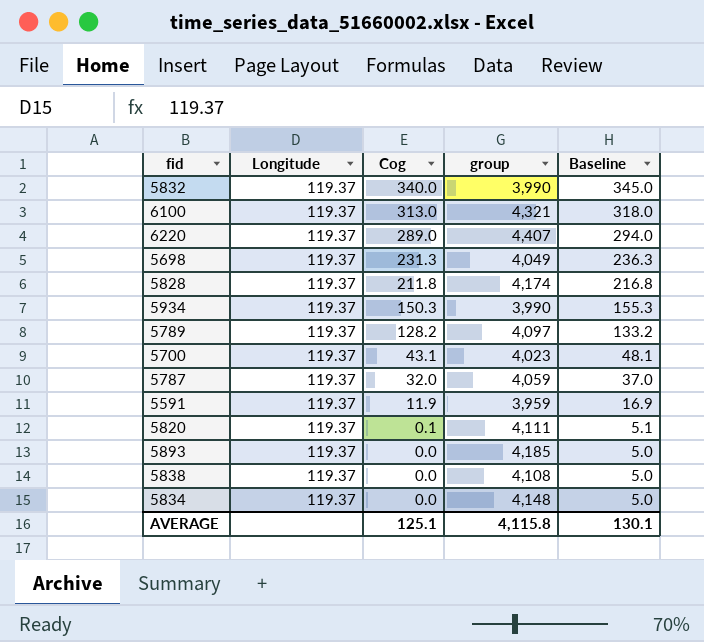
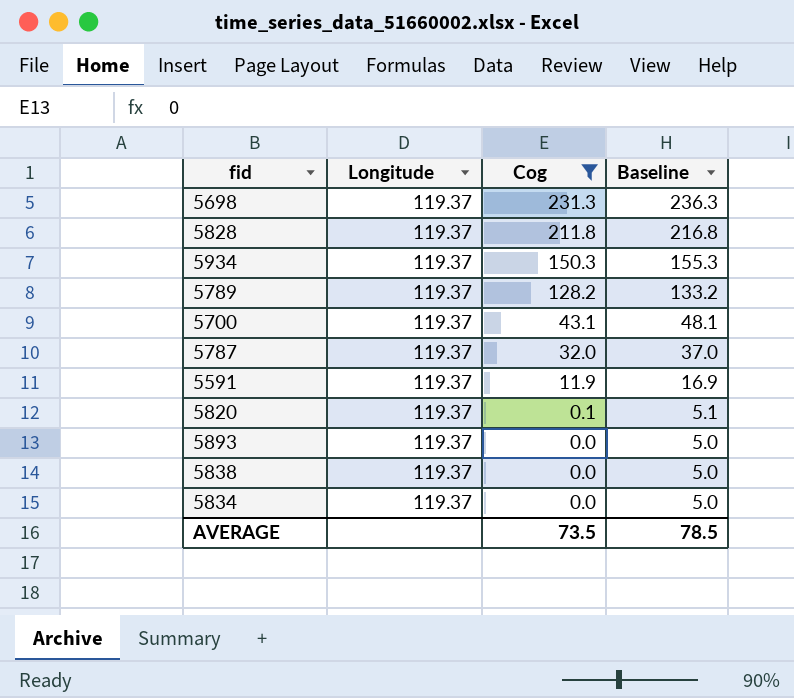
filter: none -> Cog <= 231.3
column group | position: 4 -> none
AVERAGE | Cog: 125.1 -> 73.5
AVERAGE | Baseline: 130.1 -> 78.5

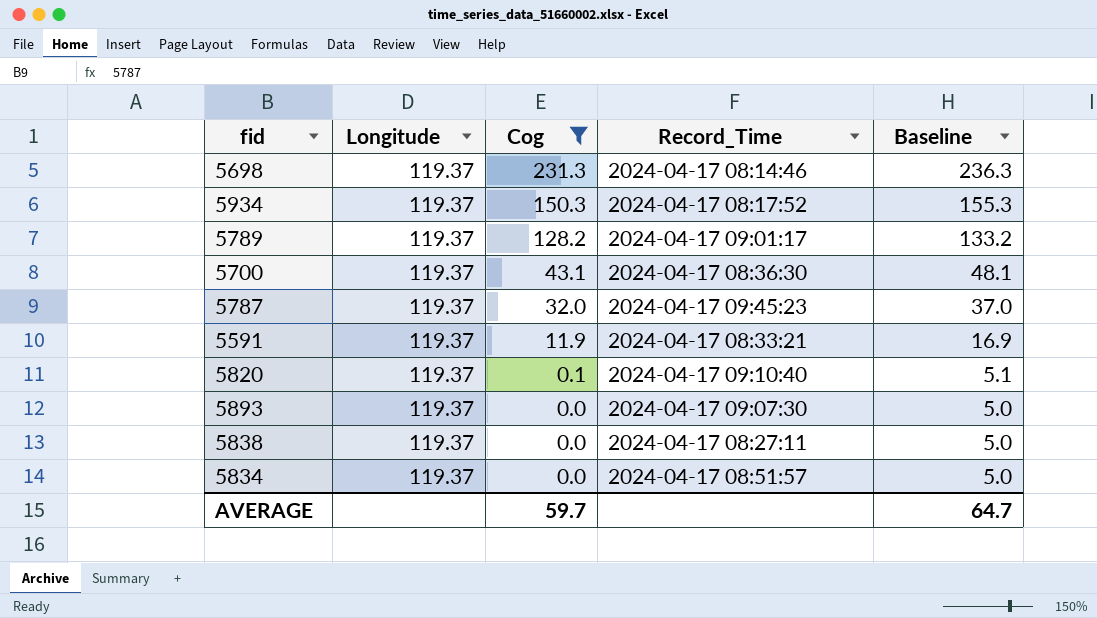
column Record_Time | position: none -> 4
row 5828: 119.37 | 211.8 | 216.8 -> none
AVERAGE | Cog: 73.5 -> 59.7
AVERAGE | Baseline: 78.5 -> 64.7

